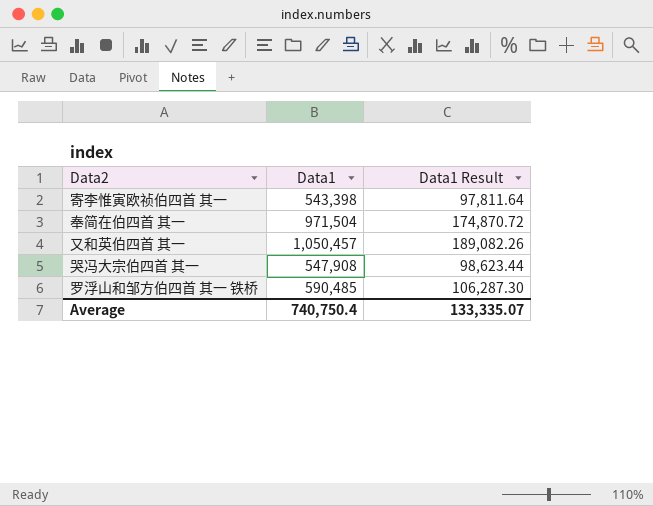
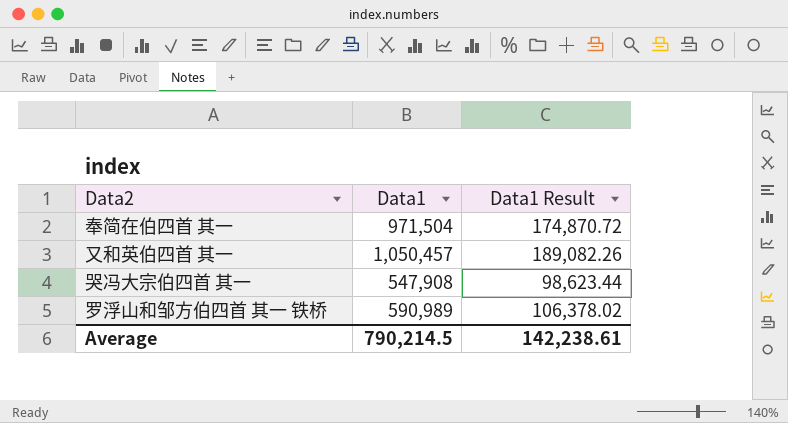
row 寄李惟寅欧祯伯四首 其一: 543,398 | 97,811.64 -> none
罗浮山和邹方伯四首 其一 铁桥 | Data1: 590,485 -> 590,989
罗浮山和邹方伯四首 其一 铁桥 | Data1 Result: 106,287.30 -> 106,378.02
Average | Data1: 740,750.4 -> 790,214.5
Average | Data1 Result: 133,335.07 -> 142,238.61

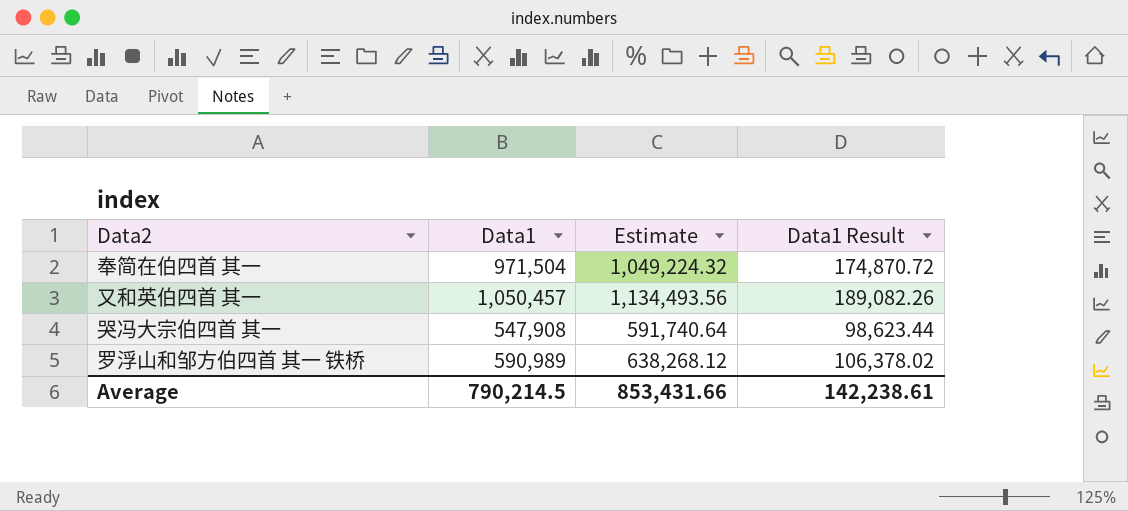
column Estimate | formula: none -> [Data1] * 1.08

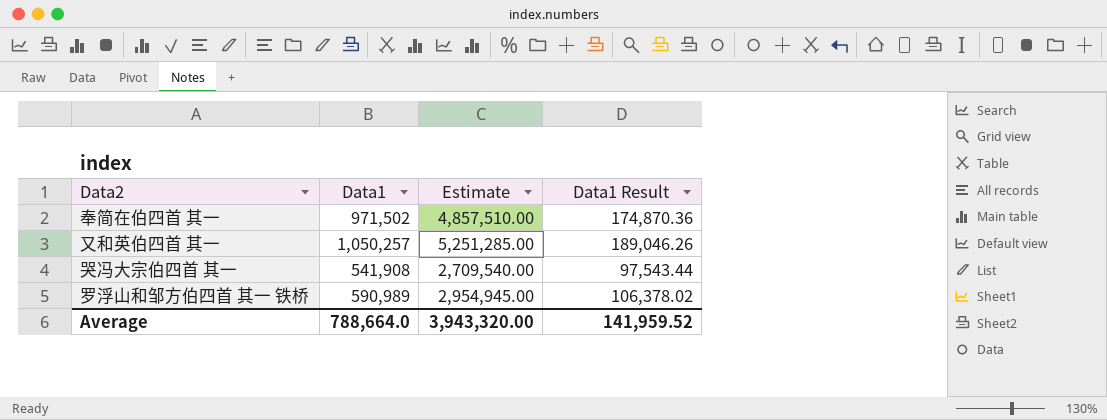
column Estimate | formula: [Data1] * 1.08 -> [Data1] * 5
奉简在伯四首 其一 | Data1: 971,504 -> 971,502
奉简在伯四首 其一 | Data1 Result: 174,870.72 -> 174,870.36
又和英伯四首 其一 | Data1: 1,050,457 -> 1,050,257
又和英伯四首 其一 | Data1 Result: 189,082.26 -> 189,046.26
哭冯大宗伯四首 其一 | Data1: 547,908 -> 541,908
哭冯大宗伯四首 其一 | Data1 Result: 98,623.44 -> 97,543.44
Average | Data1: 790,214.5 -> 788,664.0
Average | Estimate: 853,431.66 -> 3,943,320.00
Average | Data1 Result: 142,238.61 -> 141,959.52

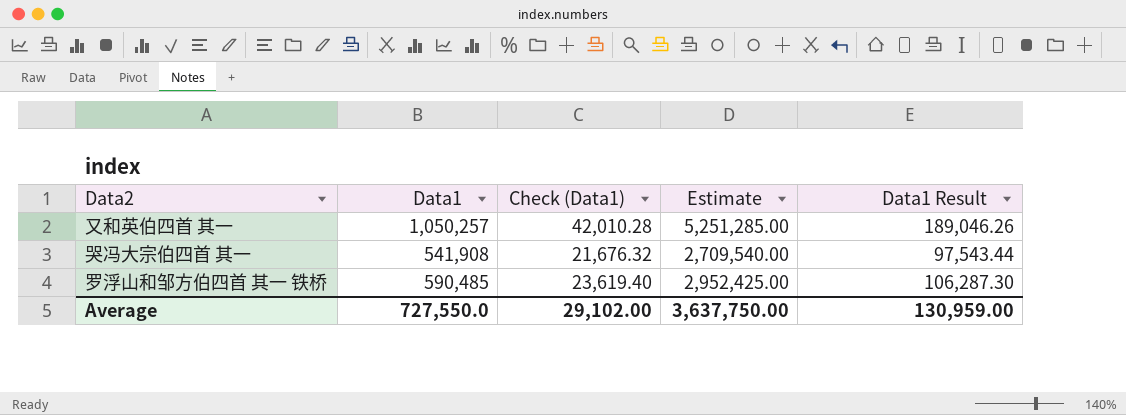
column Check (Data1) | formula: none -> [Data1] * 0.04
row 奉简在伯四首 其一: 971,502 | 4,857,510.00 | 174,870.36 -> none
罗浮山和邹方伯四首 其一 铁桥 | Data1: 590,989 -> 590,485
罗浮山和邹方伯四首 其一 铁桥 | Estimate: 2,954,945.00 -> 2,952,425.00
罗浮山和邹方伯四首 其一 铁桥 | Data1 Result: 106,378.02 -> 106,287.30
Average | Data1: 788,664.0 -> 727,550.0
Average | Estimate: 3,943,320.00 -> 3,637,750.00
Average | Data1 Result: 141,959.52 -> 130,959.00

